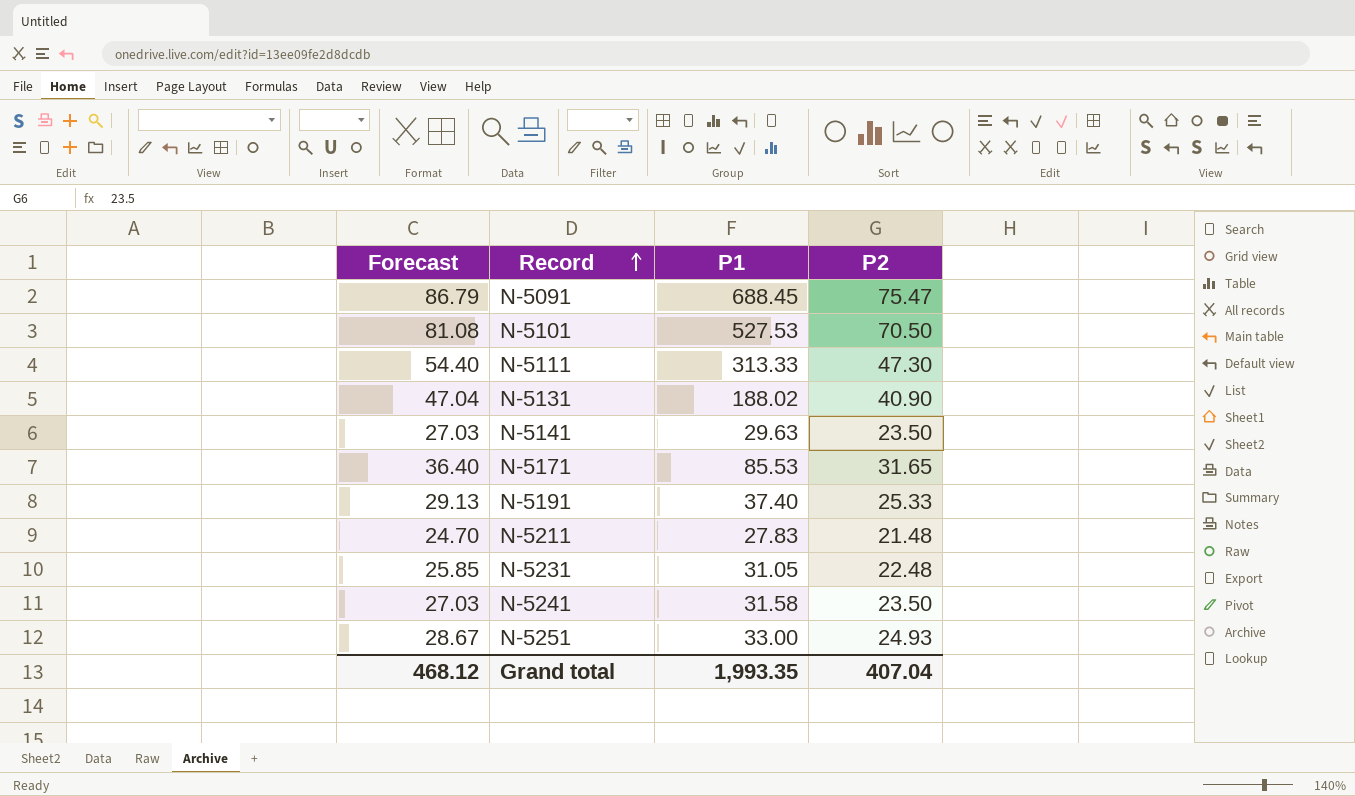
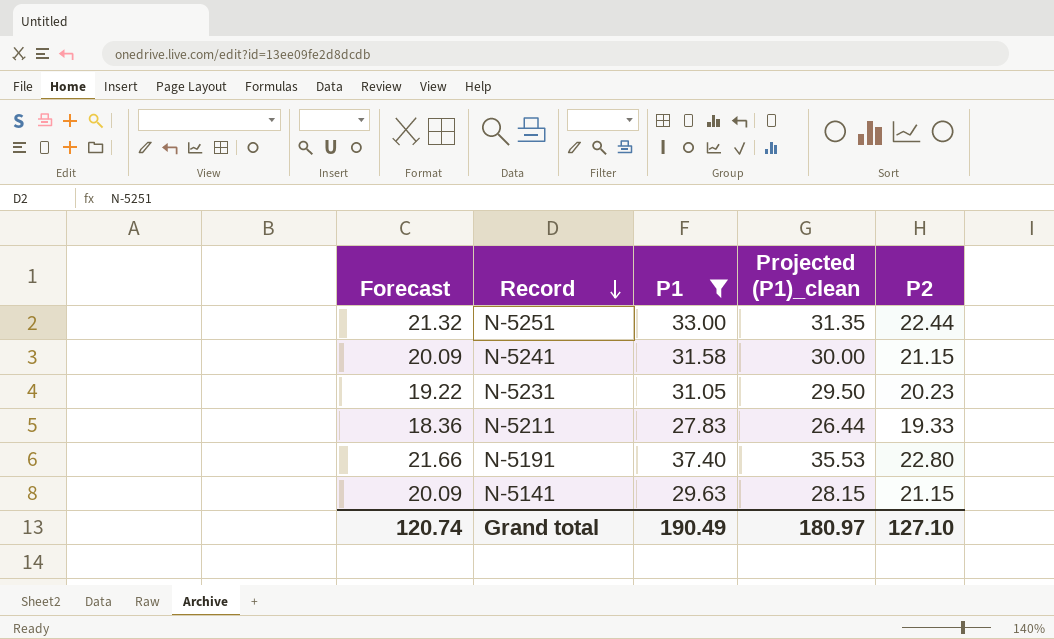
filter: none -> P1 <= 37.40
row order: Record ascending -> Record descending
column Forecast | formula: [P2] * 1.15 -> [P2] * 0.95
column Projected (P1)_clean | formula: none -> [P1] * 0.95
N-5251 | P2: 24.93 -> 22.44
N-5241 | P2: 23.50 -> 21.15
N-5231 | P2: 22.48 -> 20.23
N-5211 | P2: 21.48 -> 19.33
N-5191 | P2: 25.33 -> 22.80
N-5141 | P2: 23.50 -> 21.15
Grand total | Forecast: 468.12 -> 120.74
Grand total | P1: 1,993.35 -> 190.49
Grand total | P2: 407.04 -> 127.10

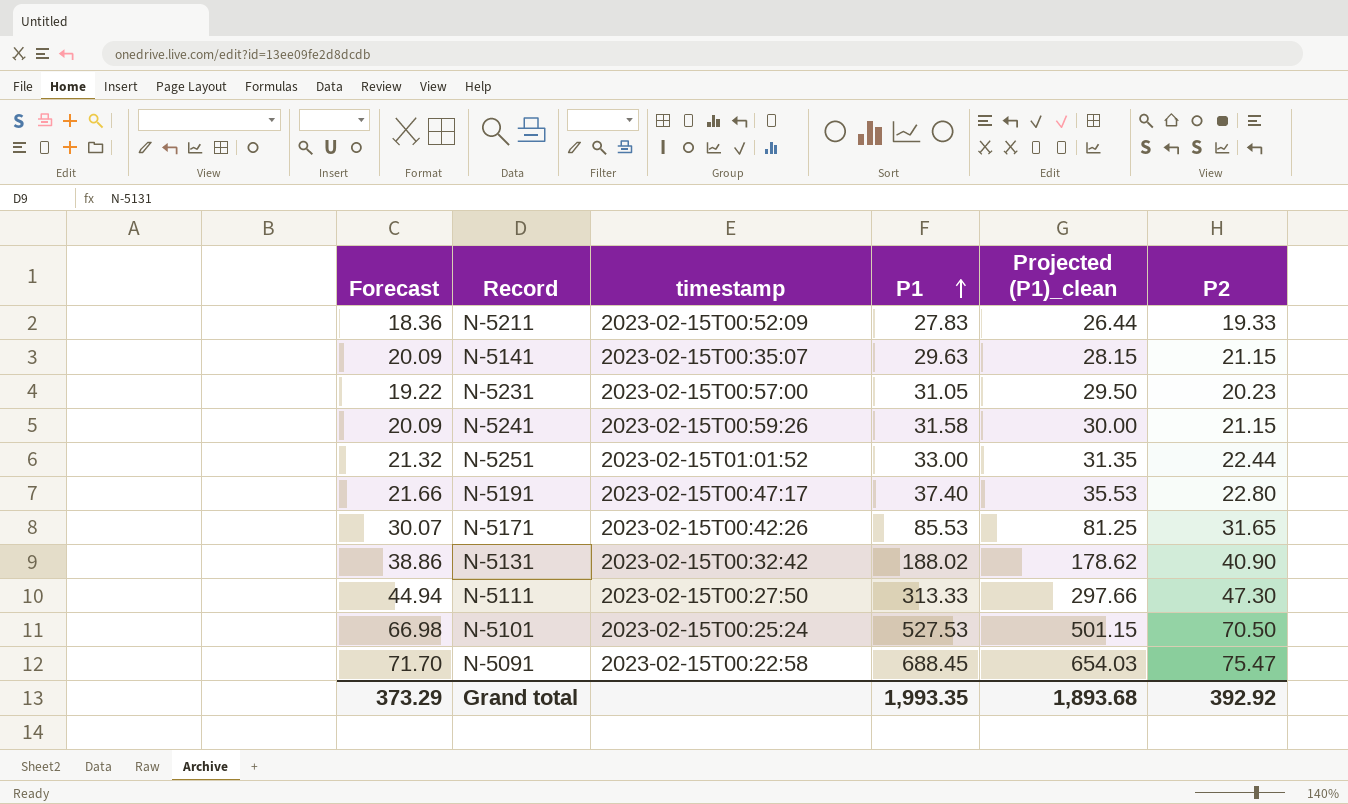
filter: P1 <= 37.40 -> none
row order: Record descending -> P1 ascending
column timestamp | position: none -> 3
Grand total | Forecast: 120.74 -> 373.29
Grand total | P1: 190.49 -> 1,993.35
Grand total | Projected (P1)_clean: 180.97 -> 1,893.68
Grand total | P2: 127.10 -> 392.92

